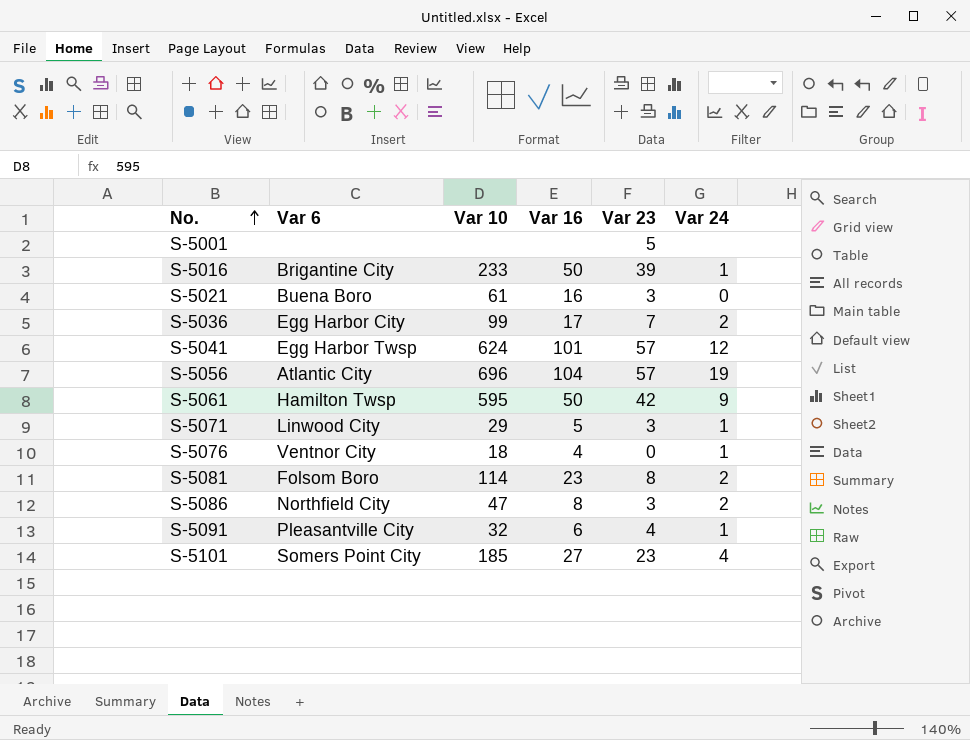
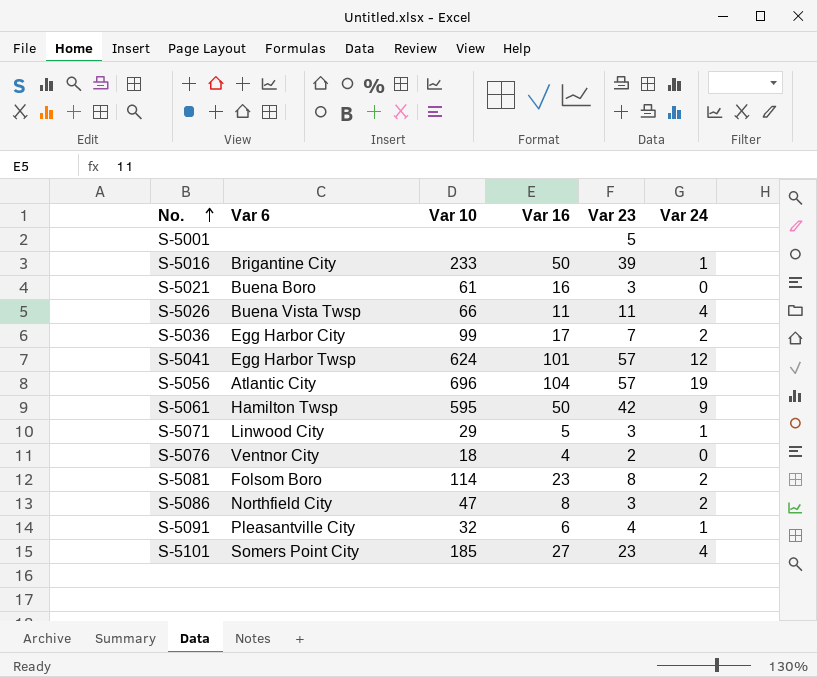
row S-5026: none -> Buena Vista Twsp | 66 | 11 | 11 | 4
S-5076 | Var 23: 0 -> 2
S-5076 | Var 24: 1 -> 0

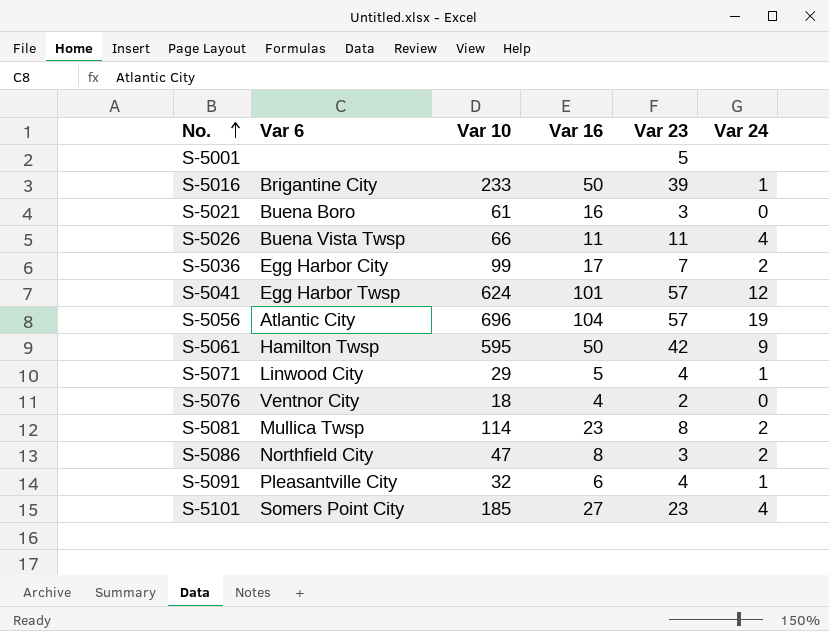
S-5071 | Var 23: 3 -> 4
S-5081 | Var 6: Folsom Boro -> Mullica Twsp

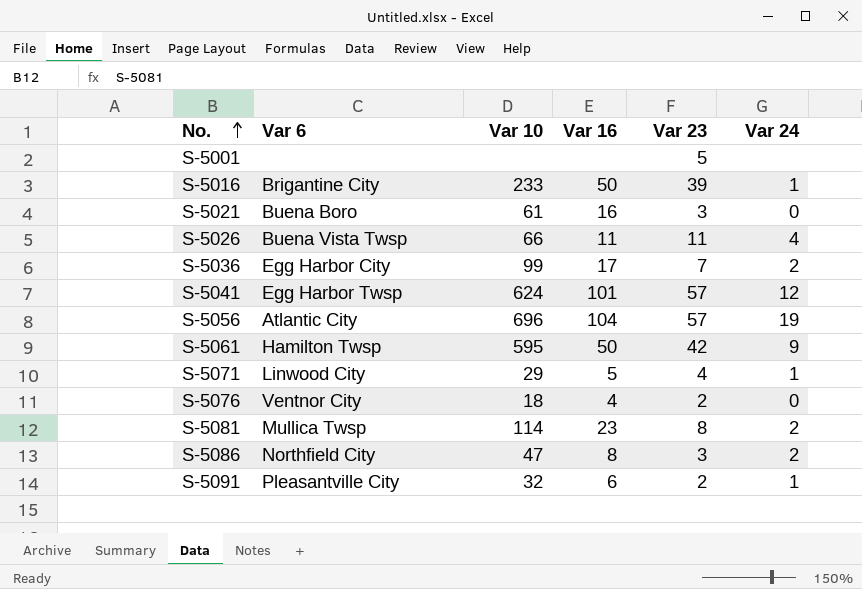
row S-5101: Somers Point City | 185 | 27 | 23 | 4 -> none
S-5091 | Var 23: 4 -> 2

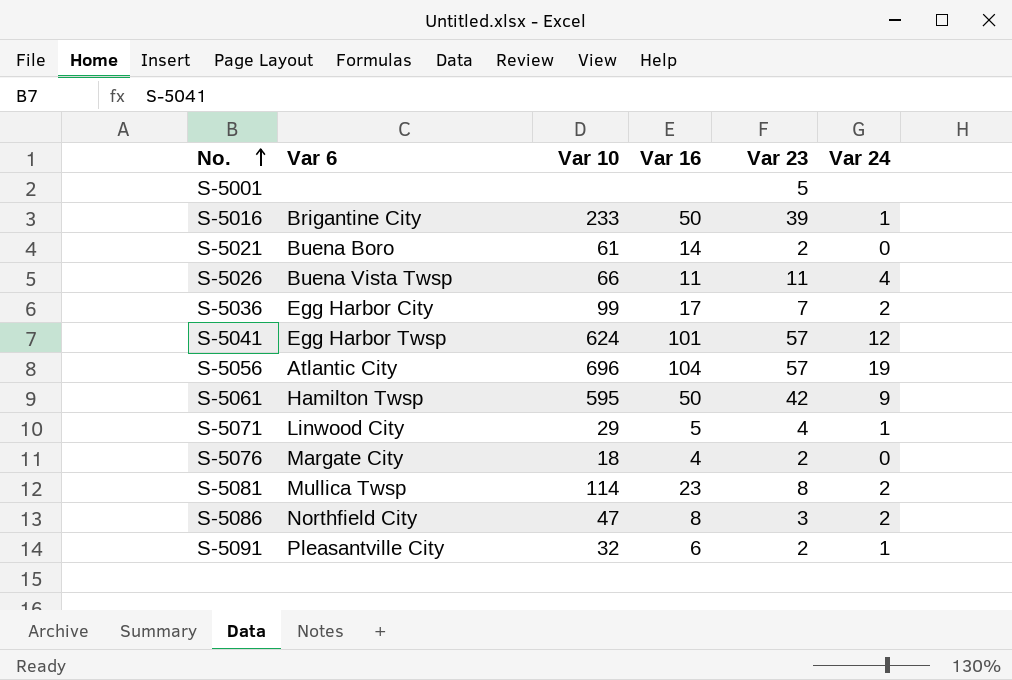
S-5021 | Var 16: 16 -> 14
S-5021 | Var 23: 3 -> 2
S-5076 | Var 6: Ventnor City -> Margate City

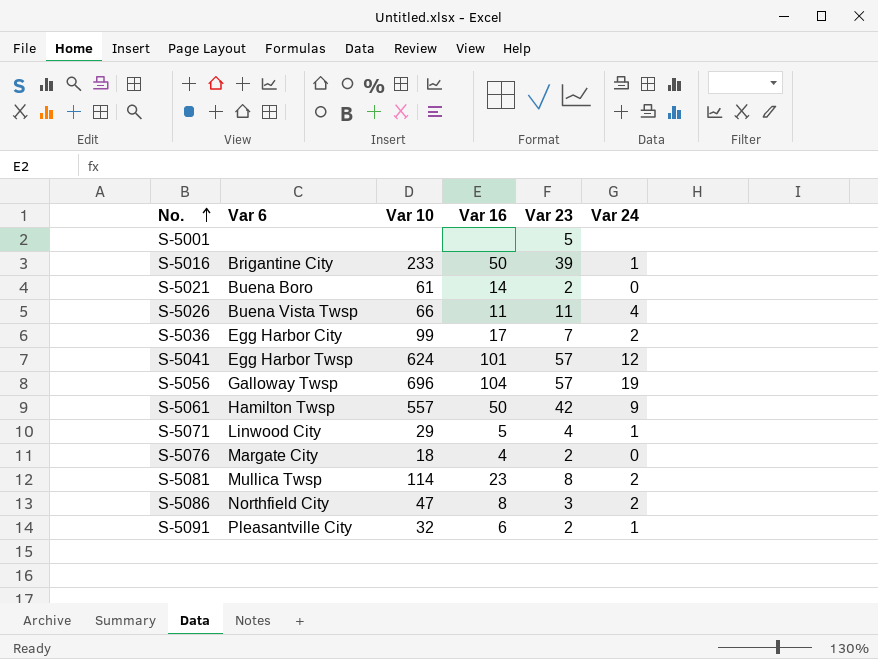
S-5056 | Var 6: Atlantic City -> Galloway Twsp
S-5061 | Var 10: 595 -> 557

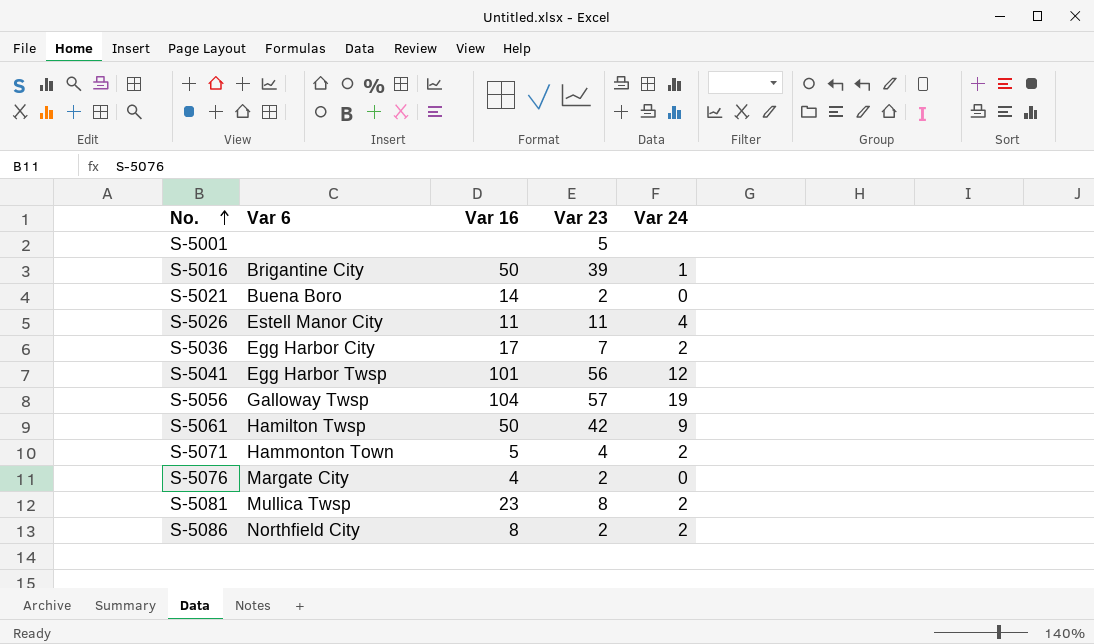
column Var 10 | position: 3 -> none
row S-5091: Pleasantville City | 32 | 6 | 2 | 1 -> none
S-5026 | Var 6: Buena Vista Twsp -> Estell Manor City
S-5041 | Var 23: 57 -> 56
S-5071 | Var 6: Linwood City -> Hammonton Town
S-5071 | Var 24: 1 -> 2
S-5086 | Var 23: 3 -> 2

